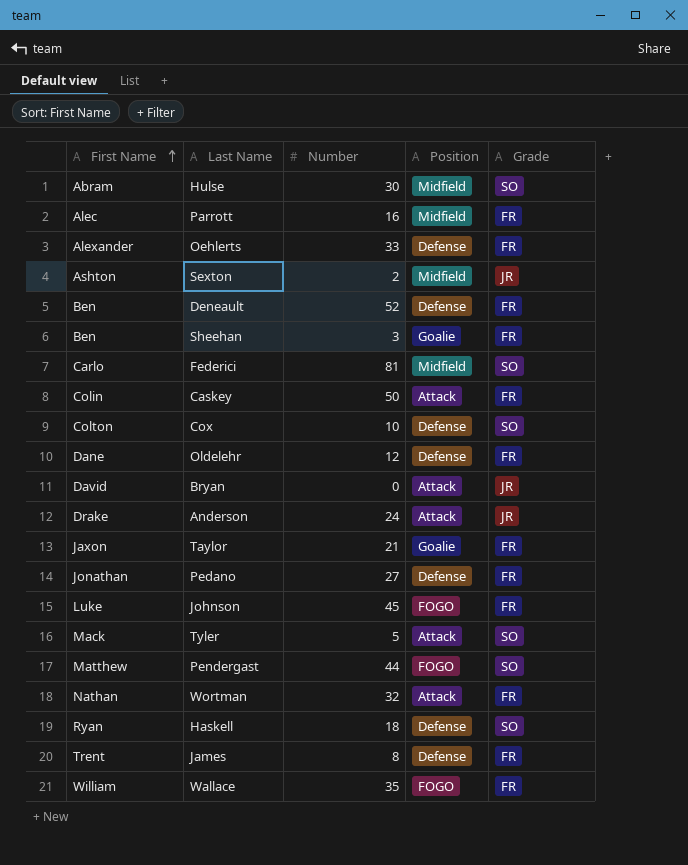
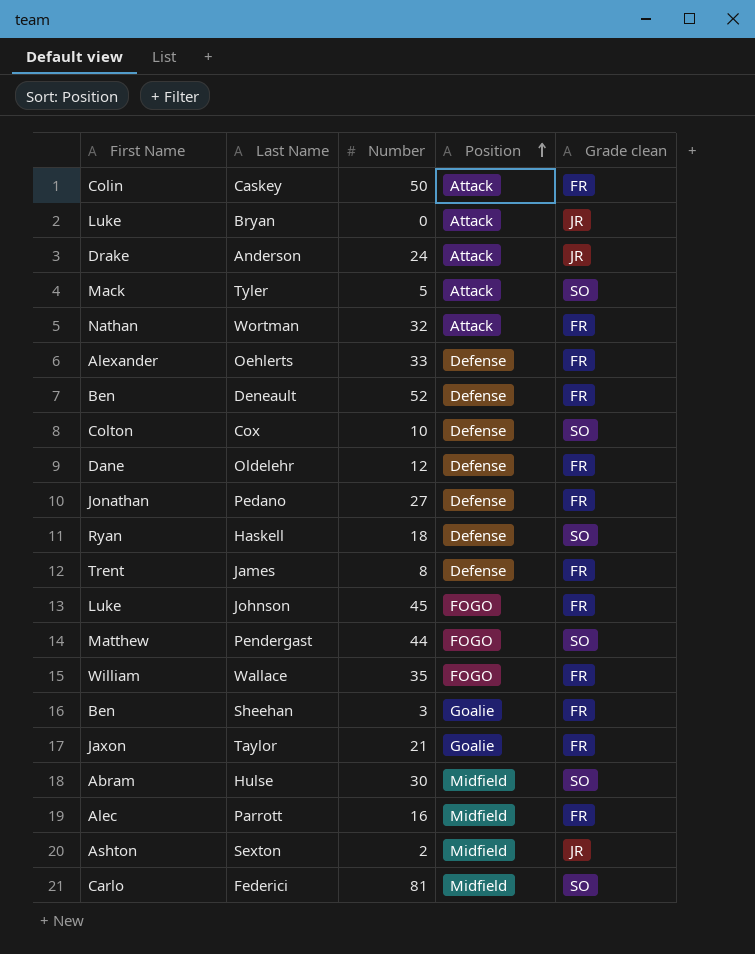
row order: First Name ascending -> Position ascending
column name: Grade -> Grade clean
Bryan | First Name: David -> Luke

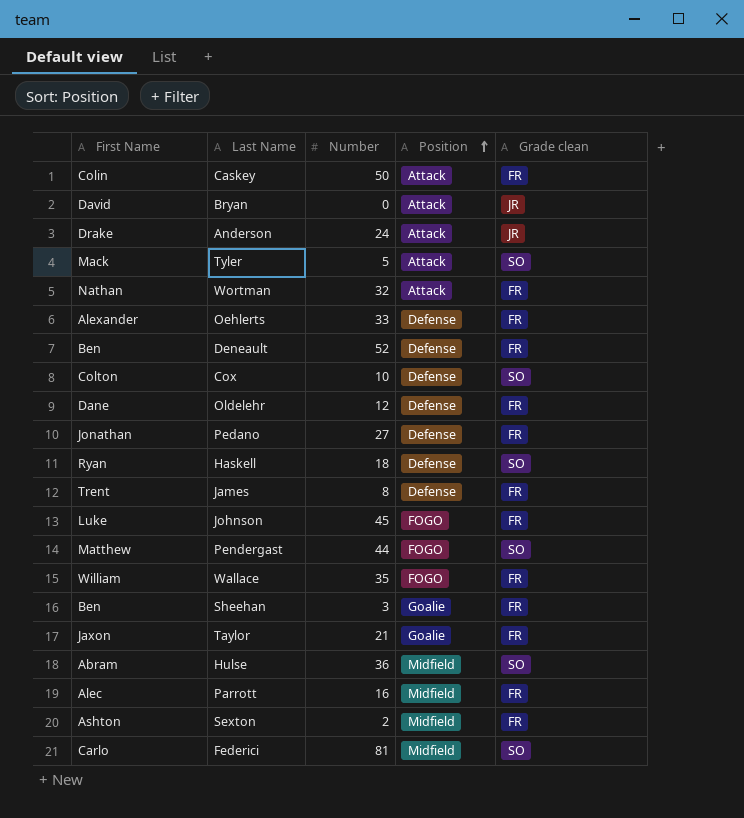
Bryan | First Name: Luke -> David
Hulse | Number: 30 -> 36
Sexton | Grade clean: JR -> FR

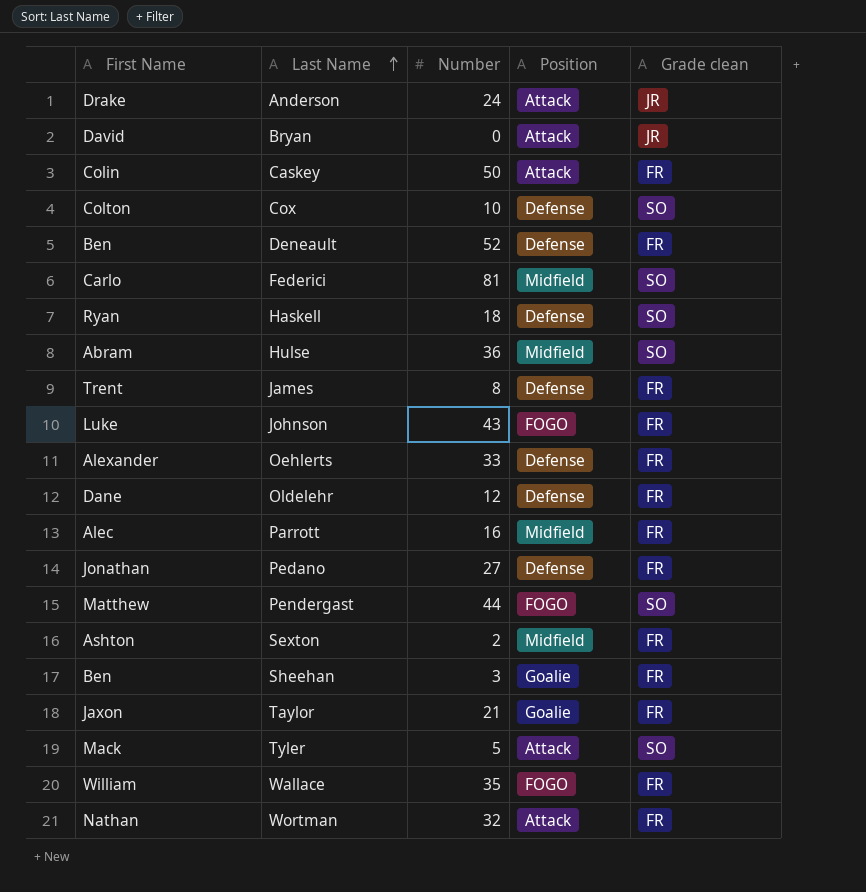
row order: Position ascending -> Last Name ascending
Johnson | Number: 45 -> 43

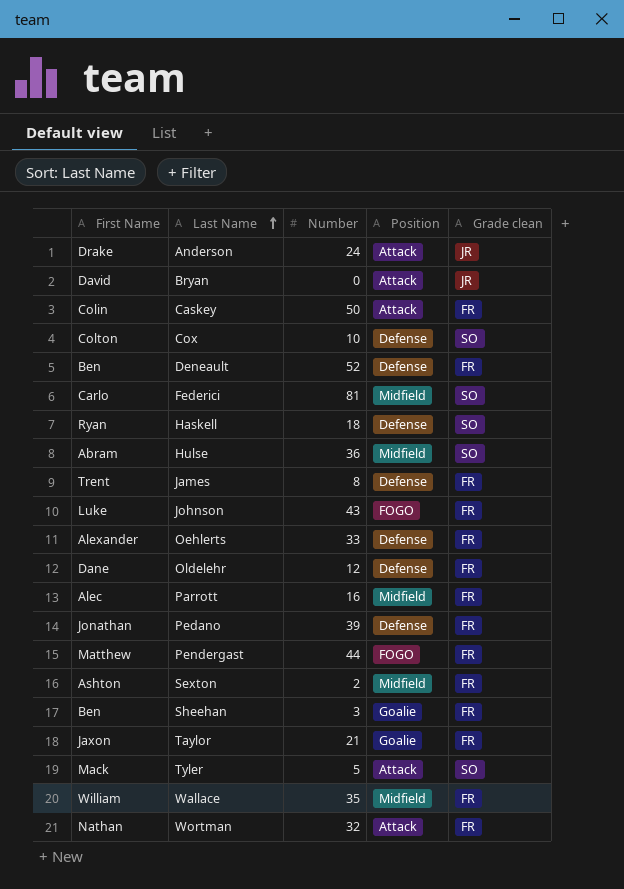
Pedano | Number: 27 -> 39
Pendergast | Grade clean: SO -> FR
Wallace | Position: FOGO -> Midfield

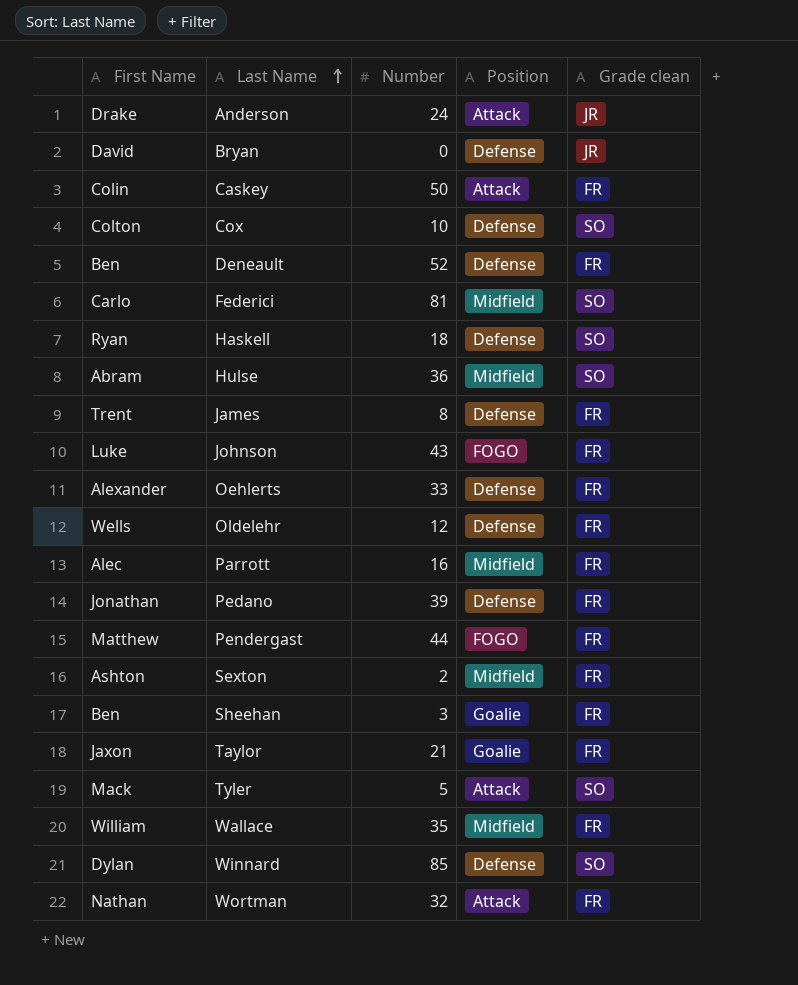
Bryan | Position: Attack -> Defense
Oldelehr | First Name: Dane -> Wells
row Winnard: none -> Dylan | 85 | Defense | SO

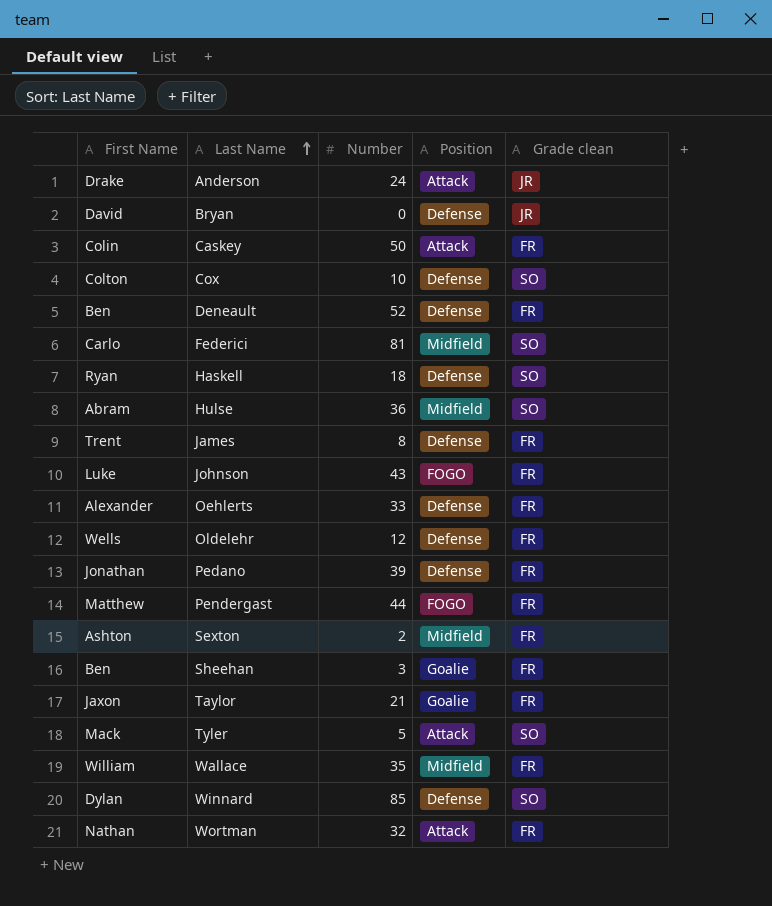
row Parrott: Alec | 16 | Midfield | FR -> none

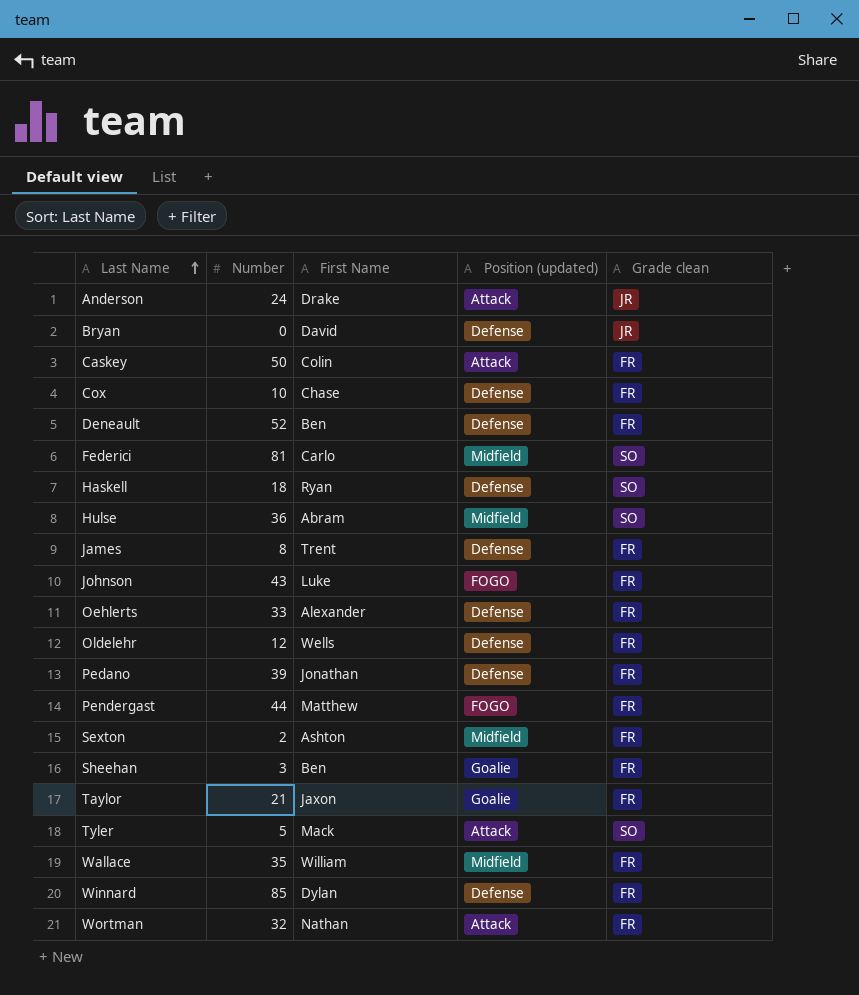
column First Name | position: 1 -> 3
column name: Position -> Position (updated)
Cox | First Name: Colton -> Chase
Cox | Grade clean: SO -> FR
Winnard | Grade clean: SO -> FR

